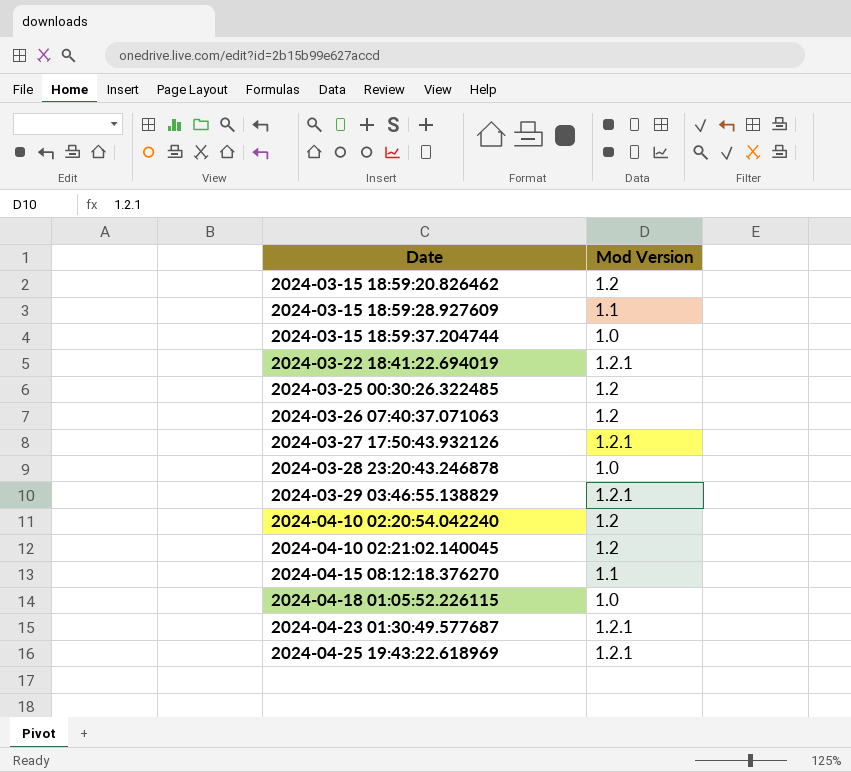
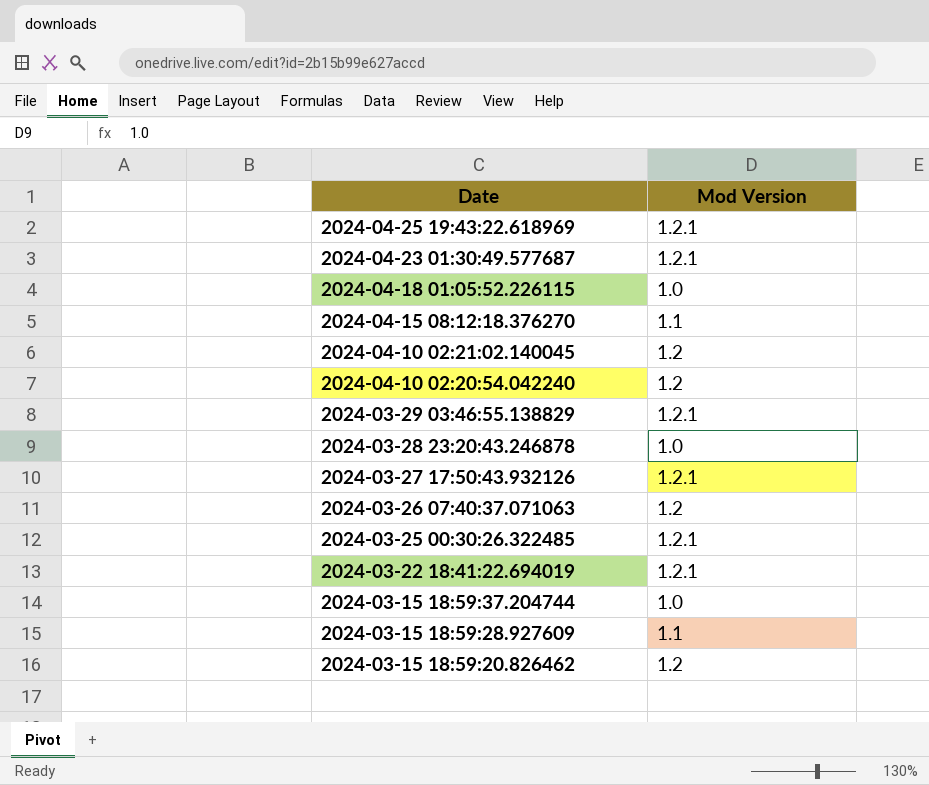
row order: Date ascending -> Date descending
2024-03-25 00:30:26.322485 | Mod Version: 1.2 -> 1.2.1

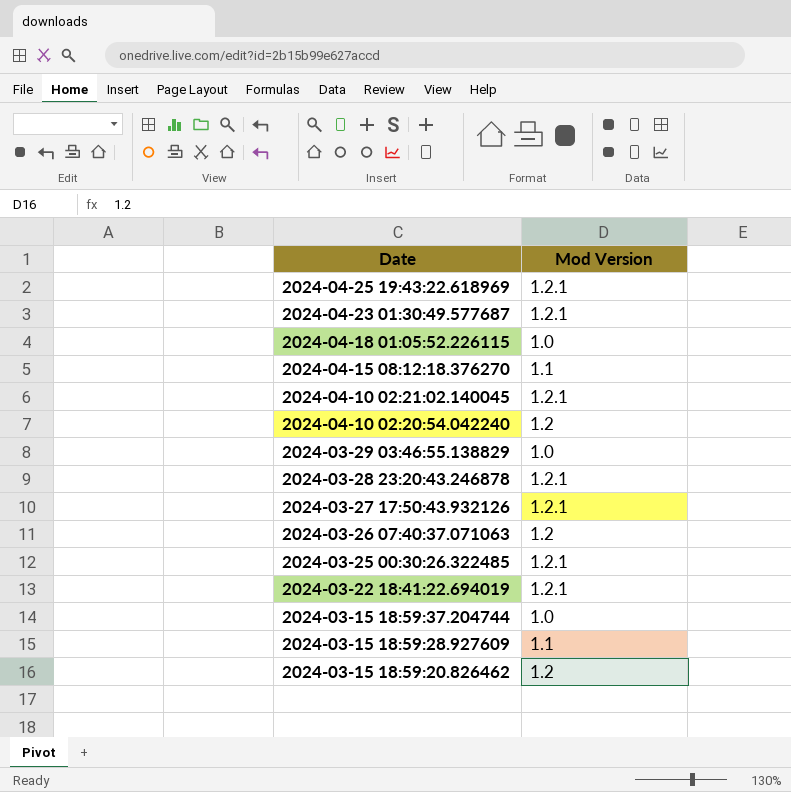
2024-04-10 02:21:02.140045 | Mod Version: 1.2 -> 1.2.1
2024-03-29 03:46:55.138829 | Mod Version: 1.2.1 -> 1.0
2024-03-28 23:20:43.246878 | Mod Version: 1.0 -> 1.2.1

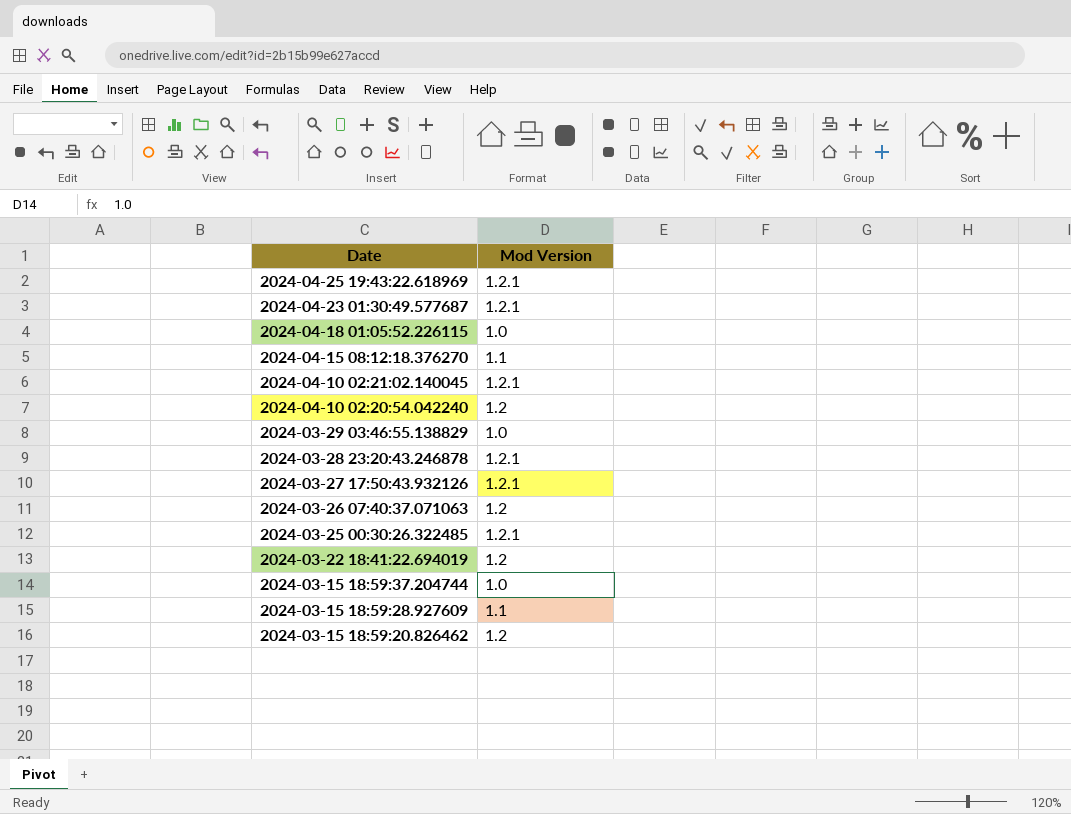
2024-03-22 18:41:22.694019 | Mod Version: 1.2.1 -> 1.2

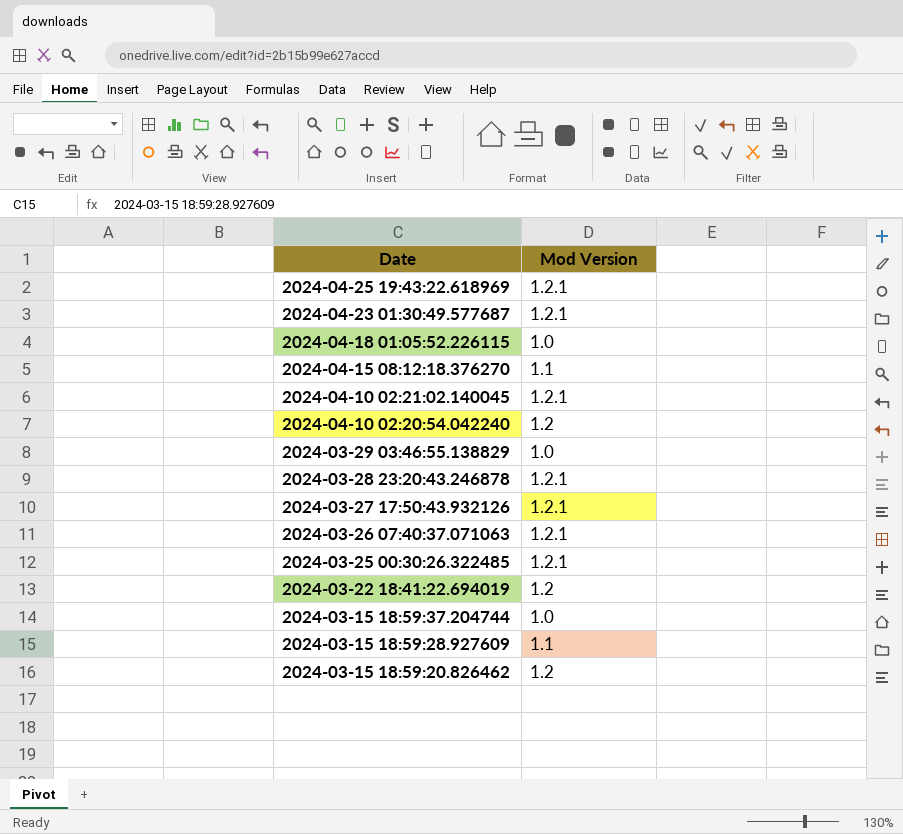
2024-03-26 07:40:37.071063 | Mod Version: 1.2 -> 1.2.1

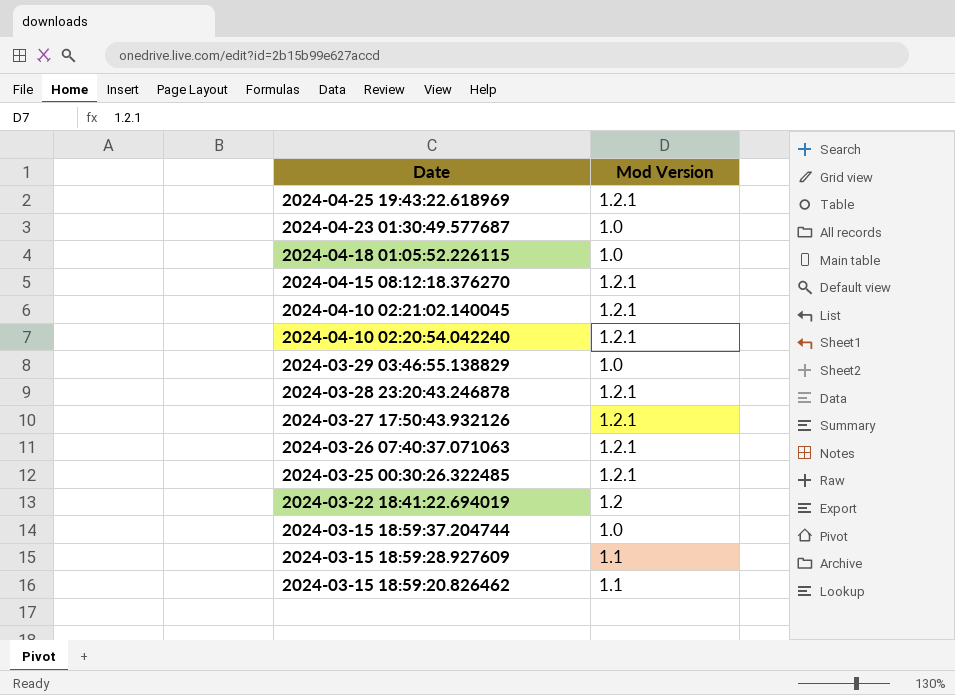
2024-04-23 01:30:49.577687 | Mod Version: 1.2.1 -> 1.0
2024-04-15 08:12:18.376270 | Mod Version: 1.1 -> 1.2.1
2024-04-10 02:20:54.042240 | Mod Version: 1.2 -> 1.2.1
2024-03-15 18:59:20.826462 | Mod Version: 1.2 -> 1.1

